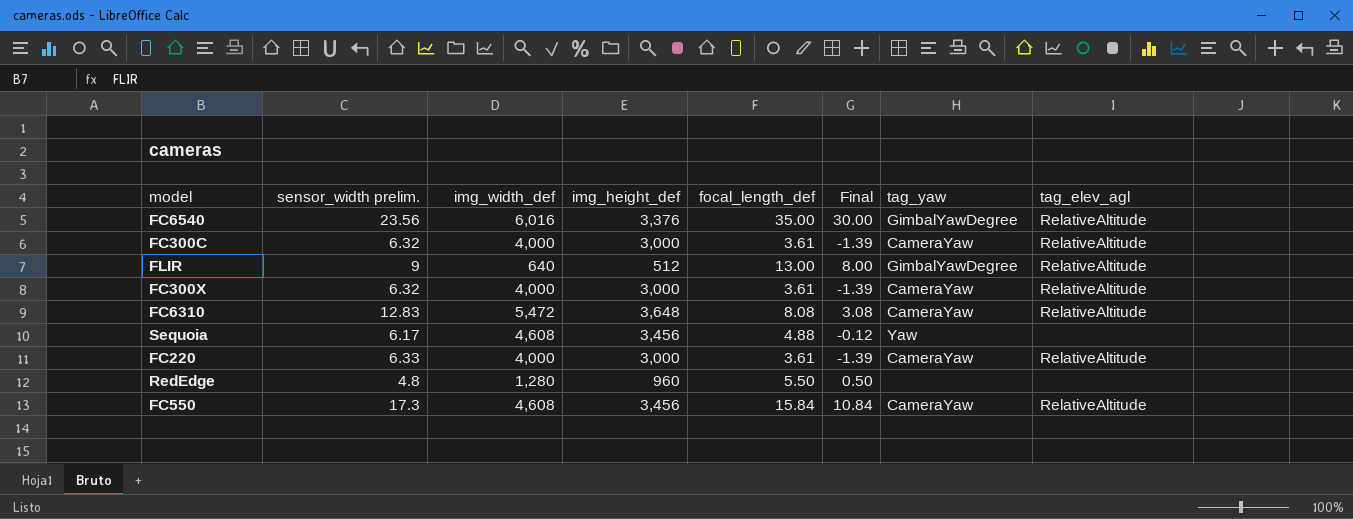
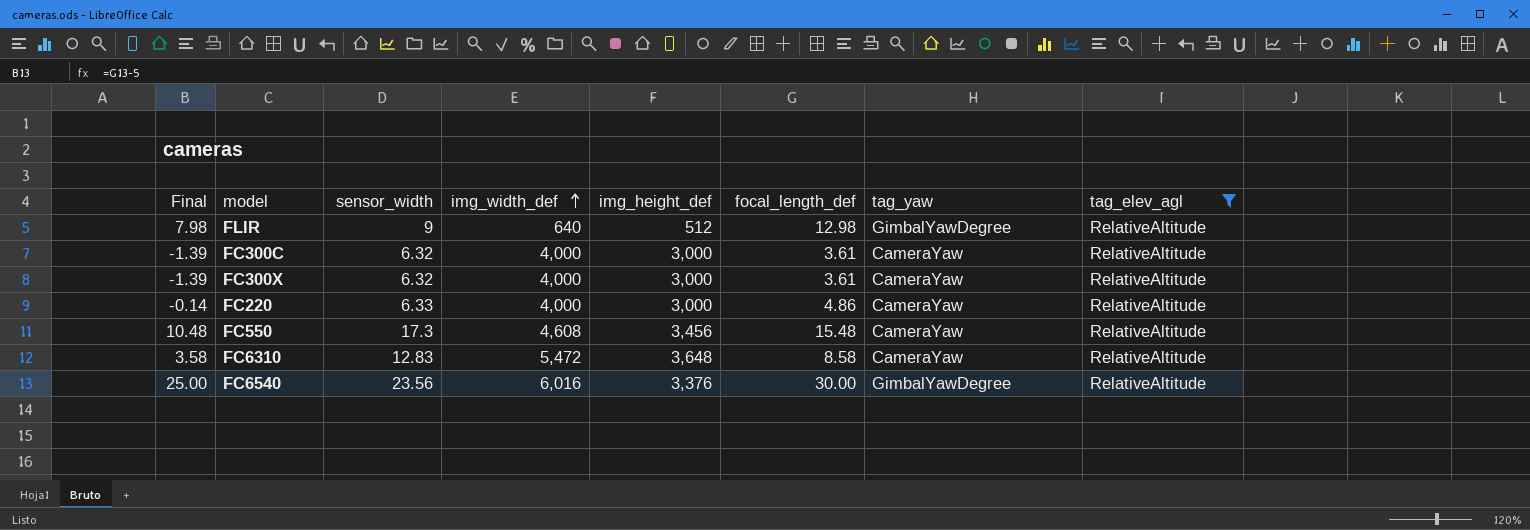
filter: none -> tag_elev_agl = RelativeAltitude
row order: none -> img_width_def ascending
column Final | position: 6 -> 1
column name: sensor_width prelim. -> sensor_width
FLIR | Final: 8.00 -> 7.98
FLIR | focal_length_def: 13.00 -> 12.98
FC220 | Final: -1.39 -> -0.14
FC220 | focal_length_def: 3.61 -> 4.86
FC550 | Final: 10.84 -> 10.48
FC550 | focal_length_def: 15.84 -> 15.48
FC6310 | Final: 3.08 -> 3.58
FC6310 | focal_length_def: 8.08 -> 8.58
FC6540 | Final: 30.00 -> 25.00
FC6540 | focal_length_def: 35.00 -> 30.00

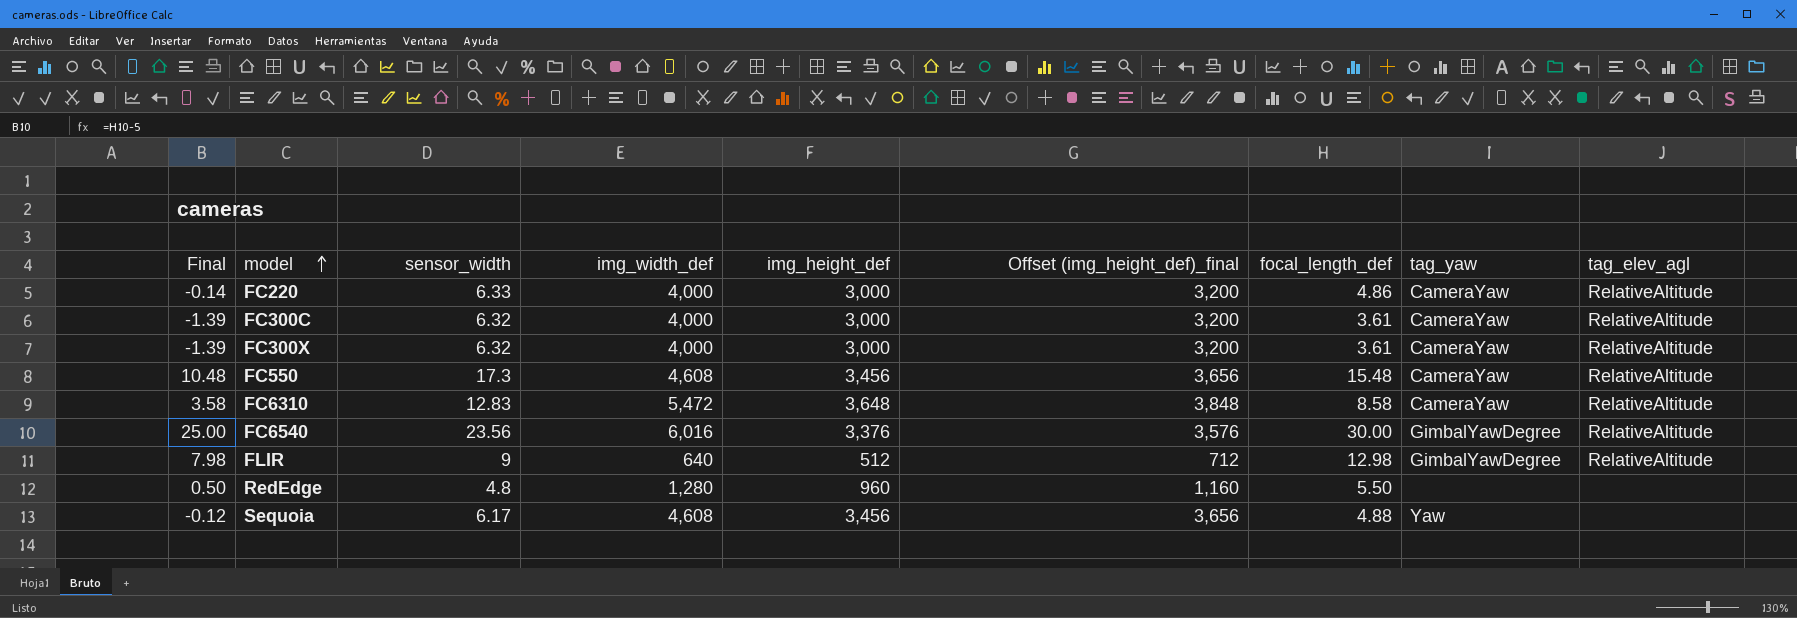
filter: tag_elev_agl = RelativeAltitude -> none
row order: img_width_def ascending -> model ascending
column Offset (img_height_def)_final | formula: none -> [img_height_def] + 200

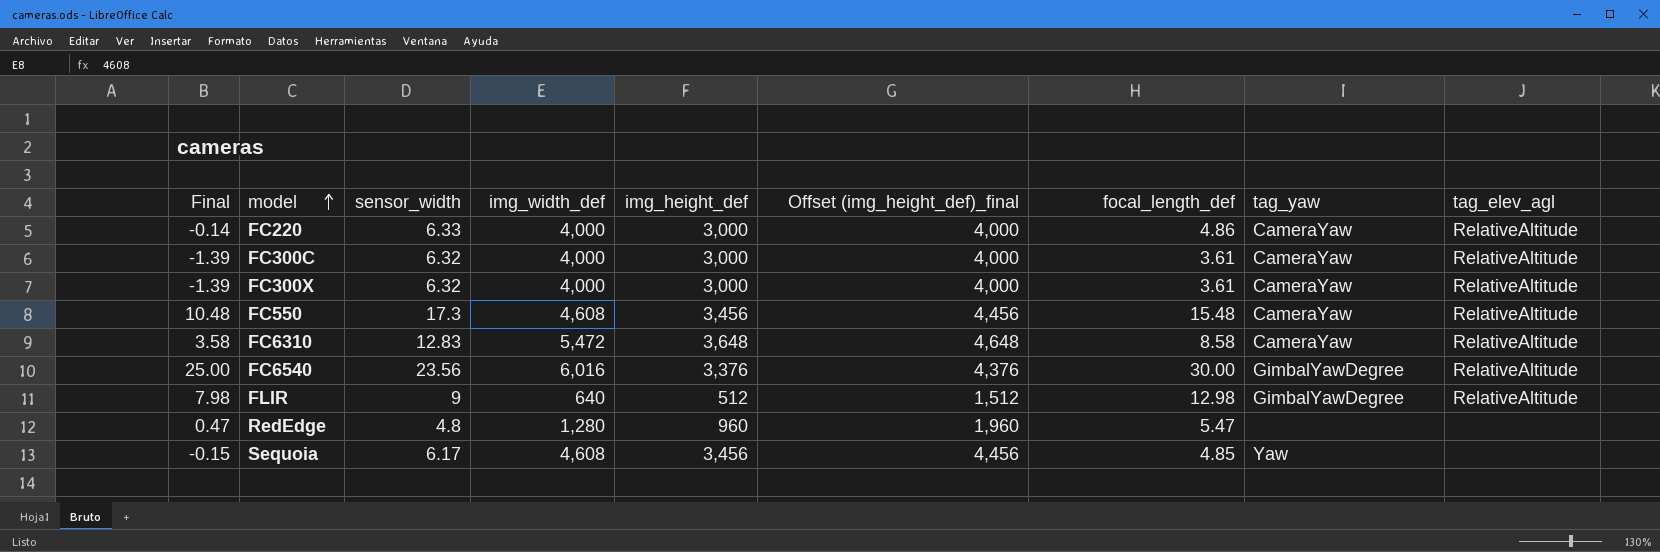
column Offset (img_height_def)_final | formula: [img_height_def] + 200 -> [img_height_def] + 1000
RedEdge | Final: 0.50 -> 0.47
RedEdge | focal_length_def: 5.50 -> 5.47
Sequoia | Final: -0.12 -> -0.15
Sequoia | focal_length_def: 4.88 -> 4.85

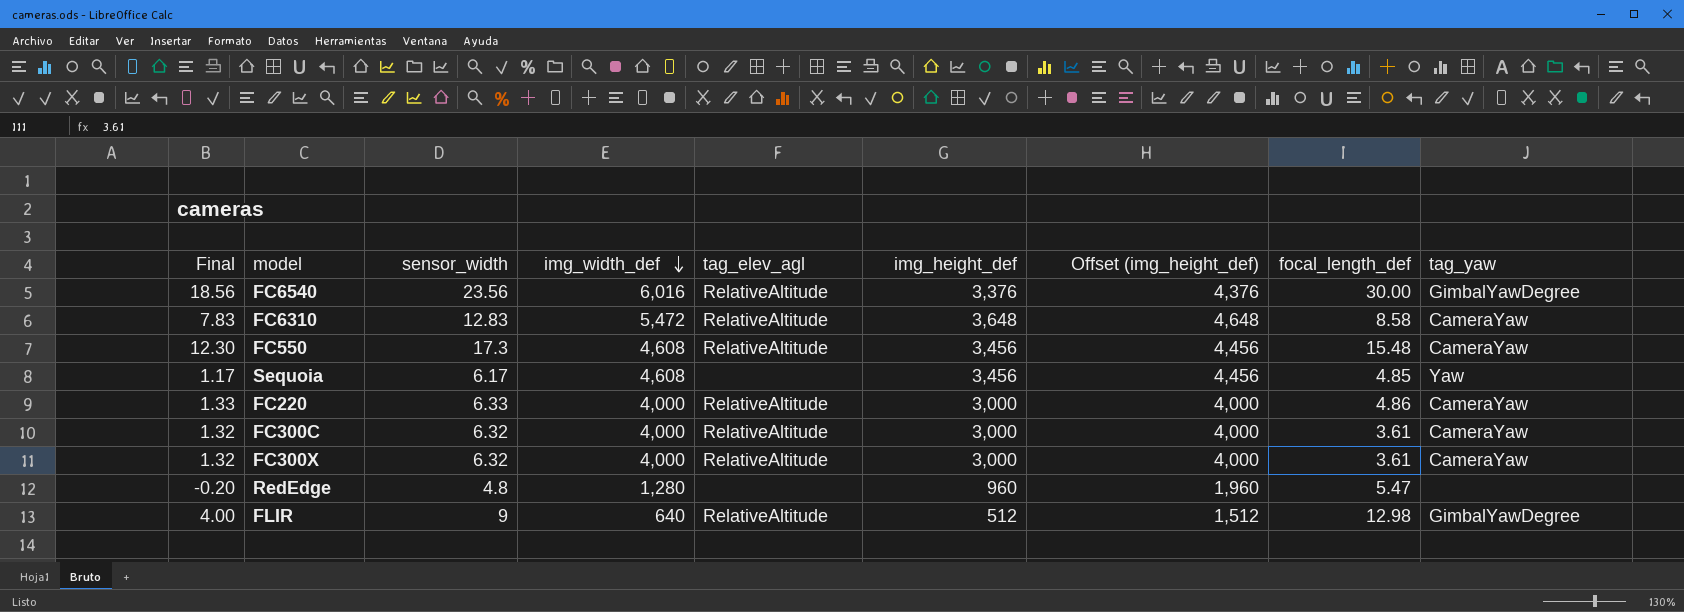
row order: model ascending -> img_width_def descending
column Final | formula: [focal_length_def] - 5 -> [sensor_width] - 5
column tag_elev_agl | position: 9 -> 5
column name: Offset (img_height_def)_final -> Offset (img_height_def)

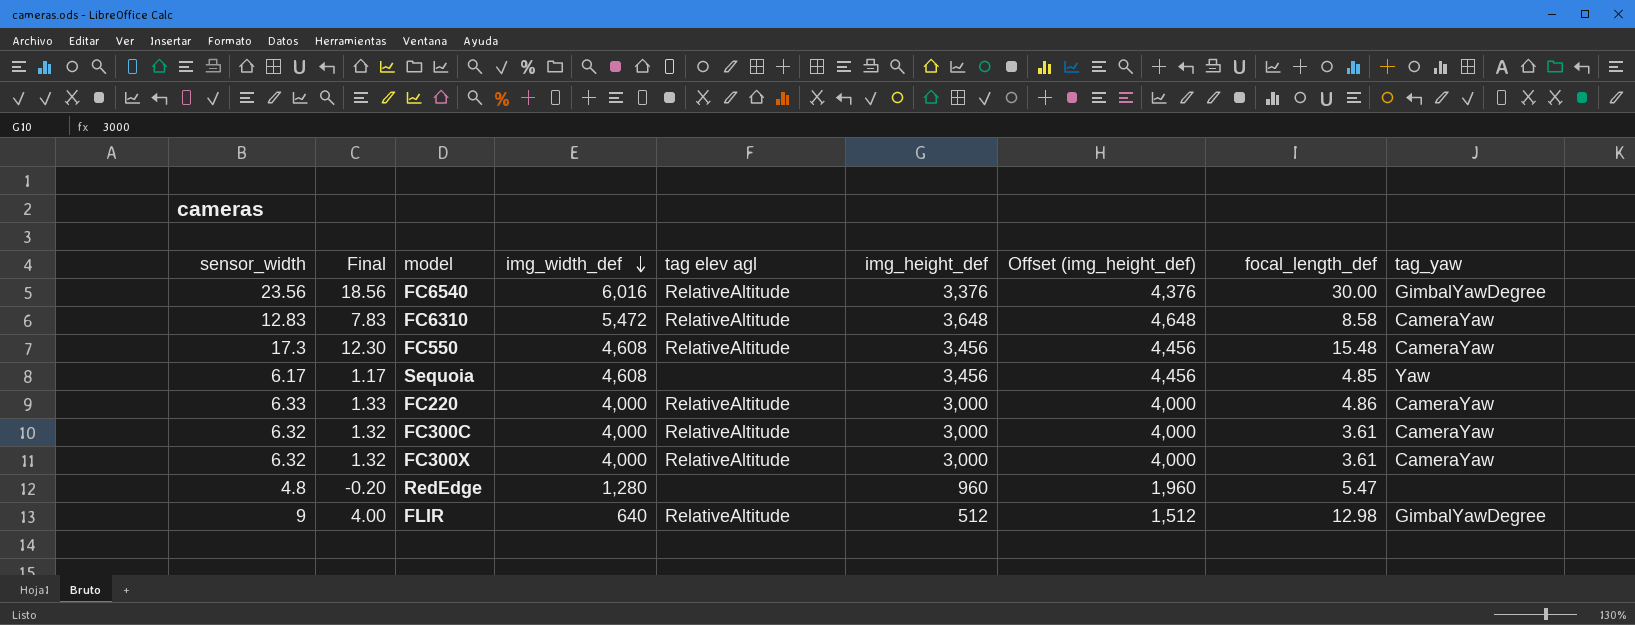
column sensor_width | position: 3 -> 1
column name: tag_elev_agl -> tag elev agl

